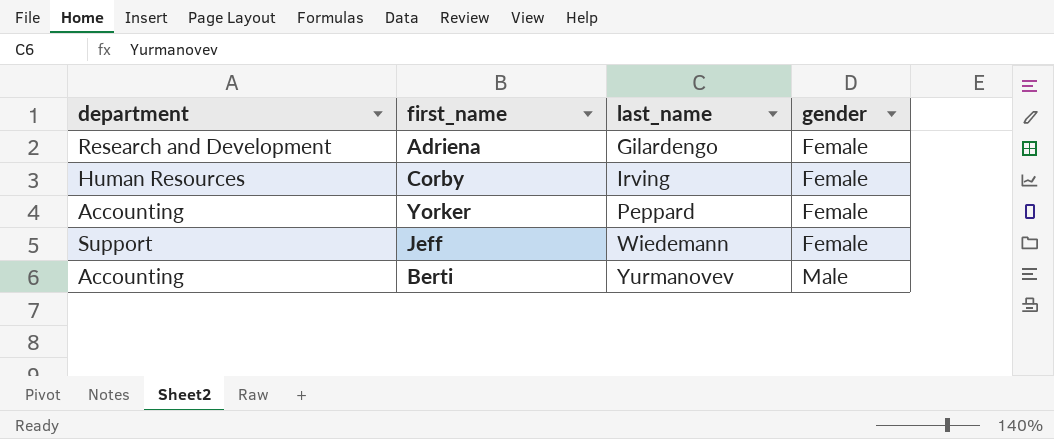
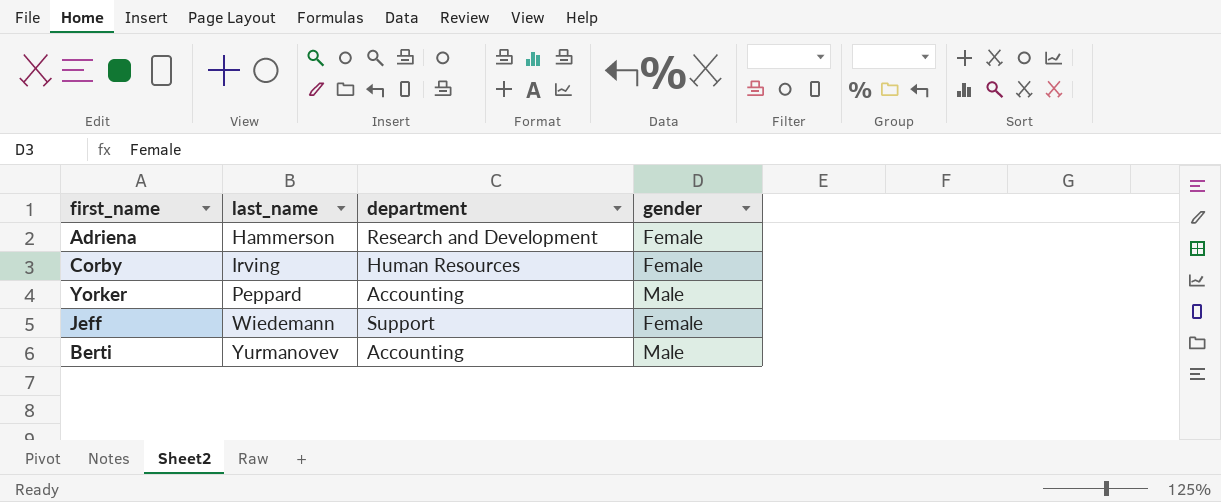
column department | position: 1 -> 3
Adriena | last_name: Gilardengo -> Hammerson
Yorker | gender: Female -> Male

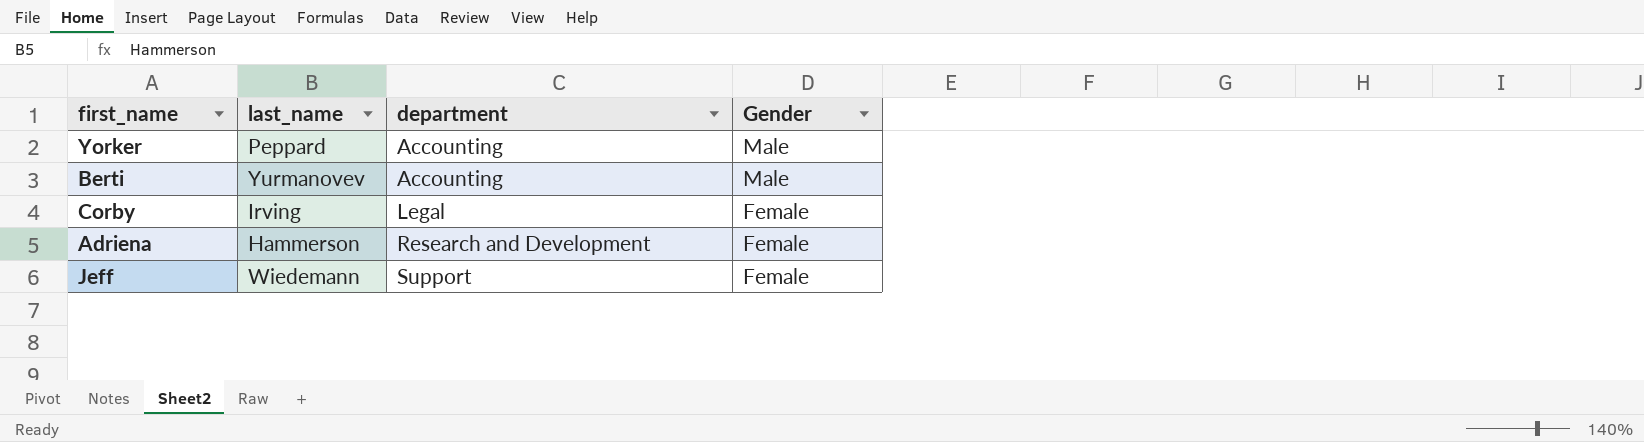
row order: last_name ascending -> department ascending
column name: gender -> Gender
Corby | department: Human Resources -> Legal

